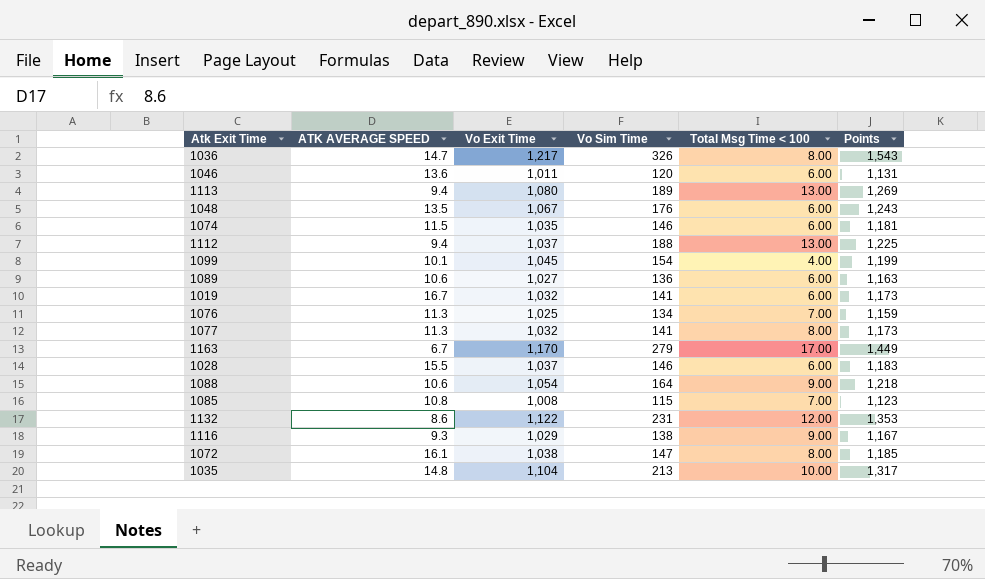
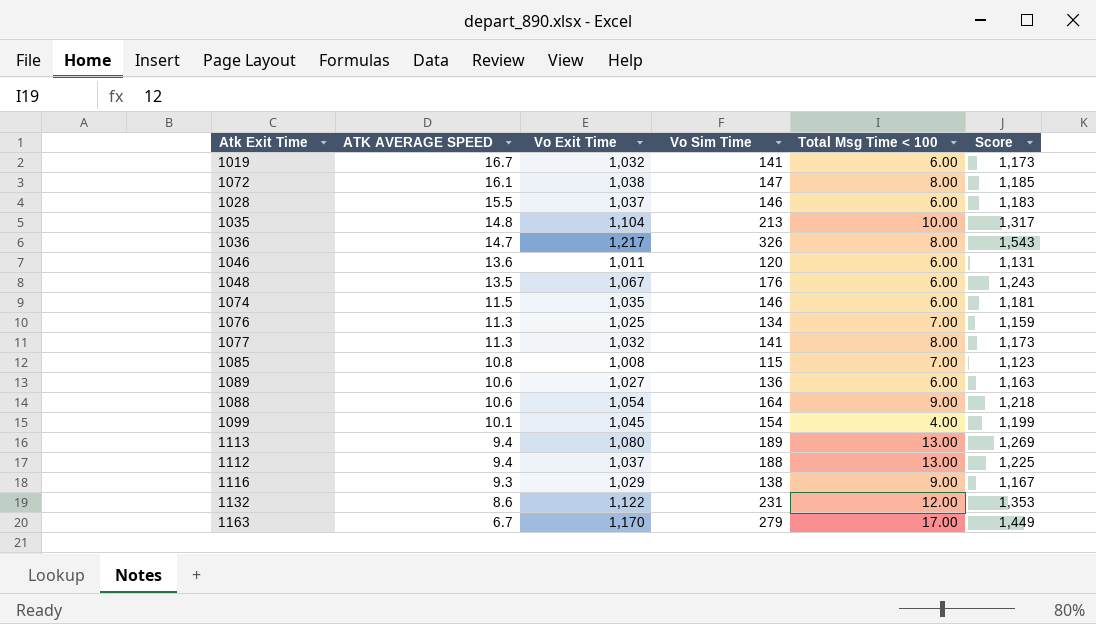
row order: none -> ATK AVERAGE SPEED descending
column name: Points -> Score

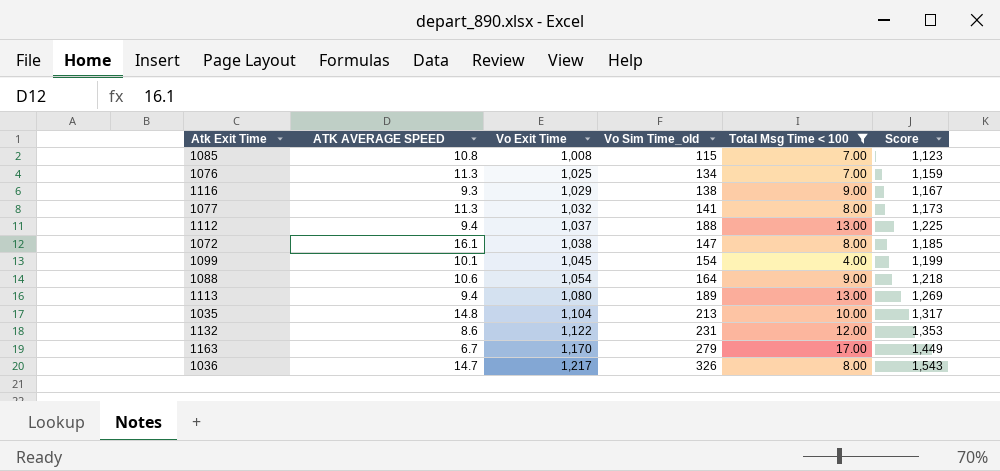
filter: none -> Total Msg Time < 100 != 6.00
row order: ATK AVERAGE SPEED descending -> Vo Exit Time ascending
column name: Vo Sim Time -> Vo Sim Time_old

